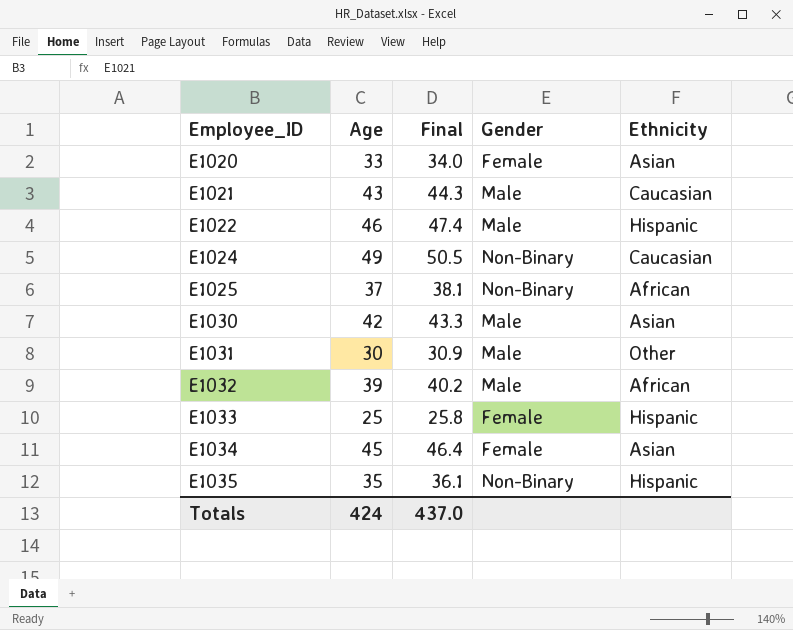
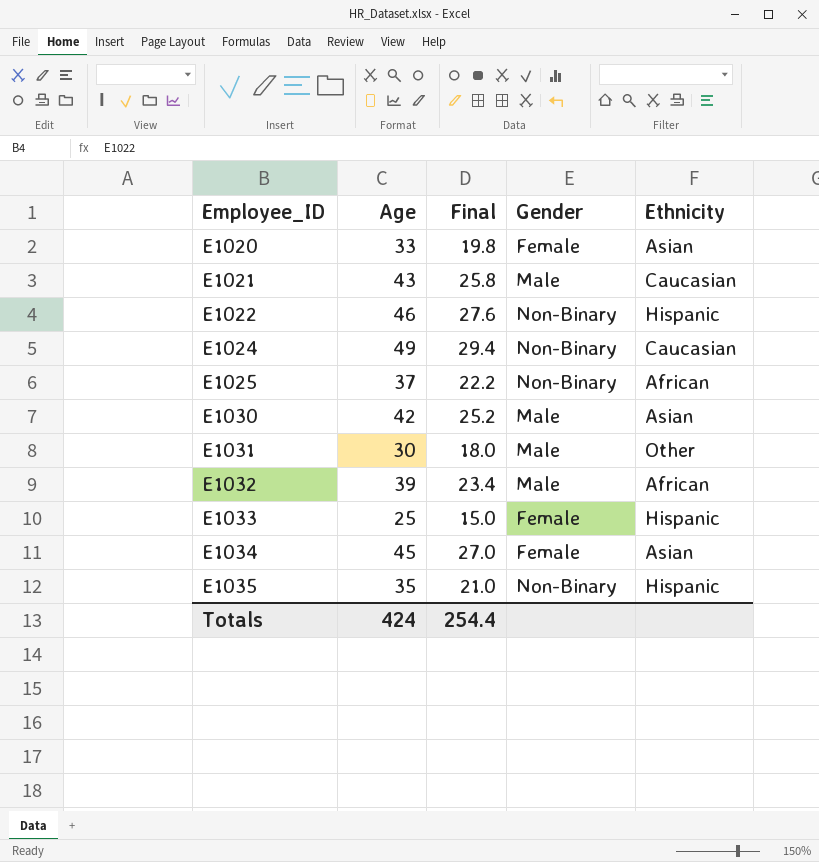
column Final | formula: [Age] * 1.03 -> [Age] * 0.6
E1022 | Gender: Male -> Non-Binary
Totals | Final: 437.0 -> 254.4

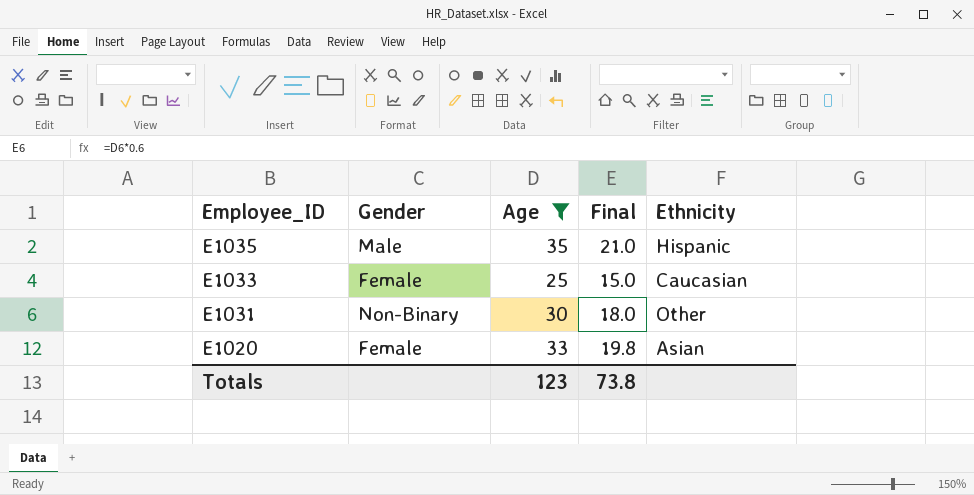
filter: none -> Age <= 35
row order: Employee_ID ascending -> Employee_ID descending
column Gender | position: 4 -> 2
E1035 | Gender: Non-Binary -> Male
E1033 | Ethnicity: Hispanic -> Caucasian
E1031 | Gender: Male -> Non-Binary
Totals | Age: 424 -> 123
Totals | Final: 254.4 -> 73.8

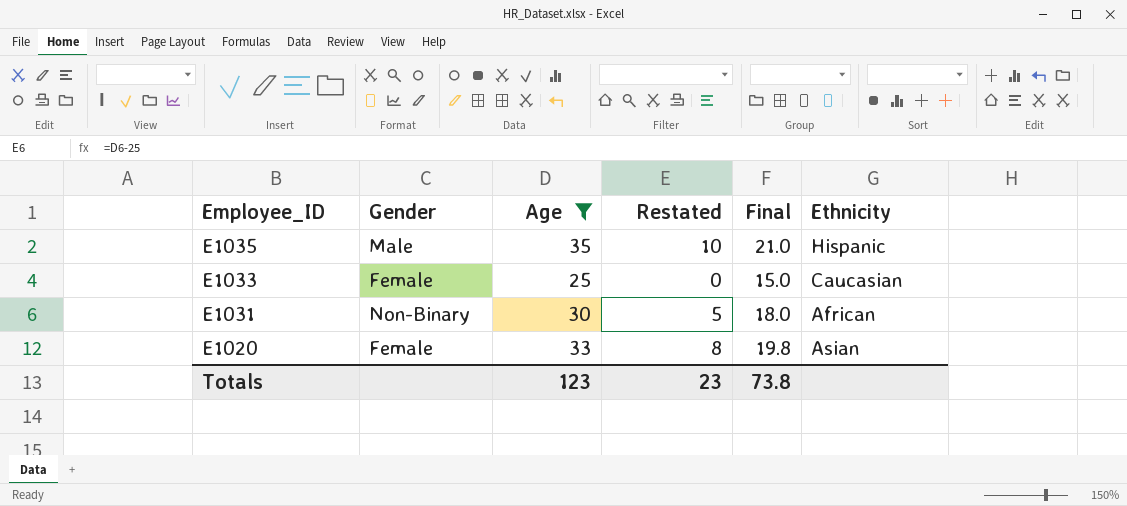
column Restated | formula: none -> [Age] - 25
E1031 | Ethnicity: Other -> African

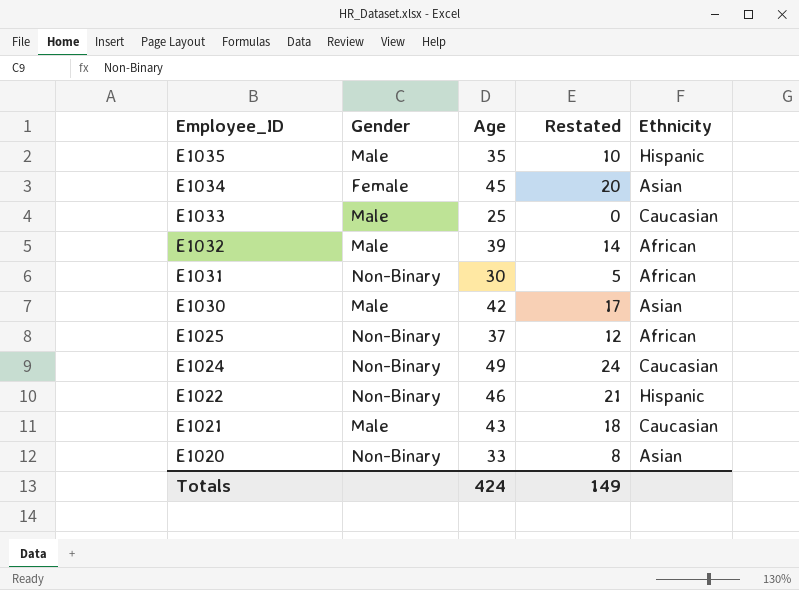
filter: Age <= 35 -> none
column Final | formula: [Age] * 0.6 -> none
E1033 | Gender: Female -> Male
E1020 | Gender: Female -> Non-Binary
Totals | Age: 123 -> 424
Totals | Restated: 23 -> 149

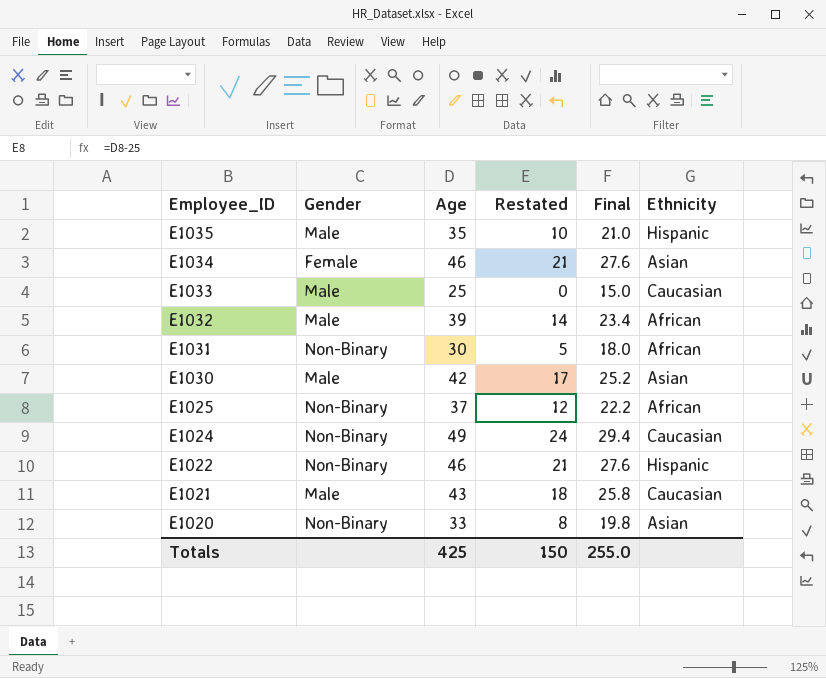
column Final | formula: none -> [Age] * 0.6
E1034 | Age: 45 -> 46
E1034 | Restated: 20 -> 21
Totals | Age: 424 -> 425
Totals | Restated: 149 -> 150

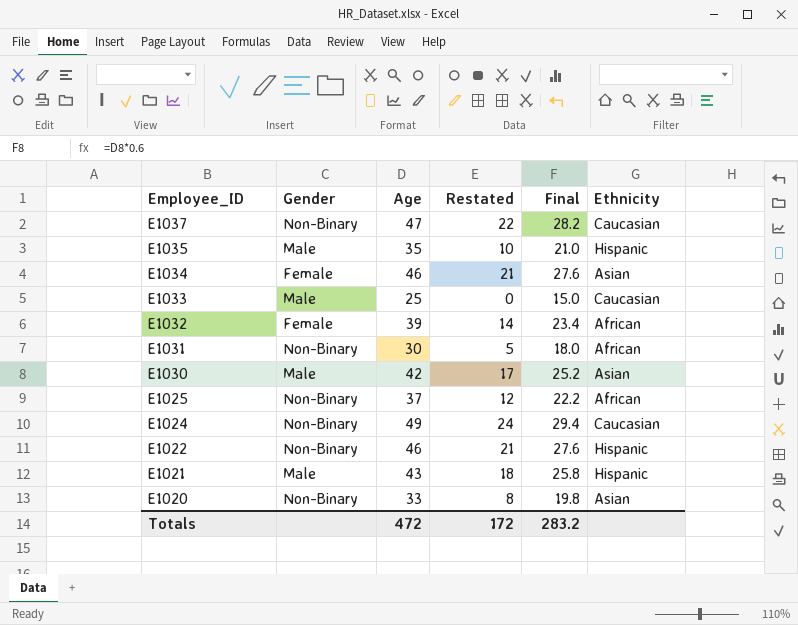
row E1037: none -> Non-Binary | 47 | 22 | 28.2 | Caucasian
E1032 | Gender: Male -> Female
E1021 | Ethnicity: Caucasian -> Hispanic
Totals | Age: 425 -> 472
Totals | Restated: 150 -> 172
Totals | Final: 255.0 -> 283.2

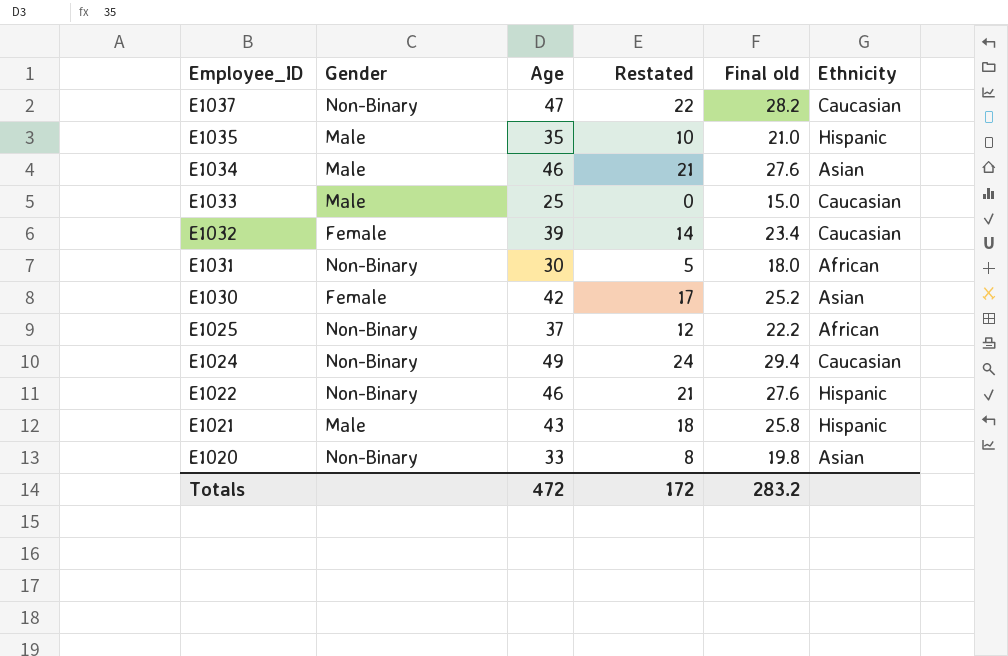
column name: Final -> Final old
E1034 | Gender: Female -> Male
E1032 | Ethnicity: African -> Caucasian
E1030 | Gender: Male -> Female

